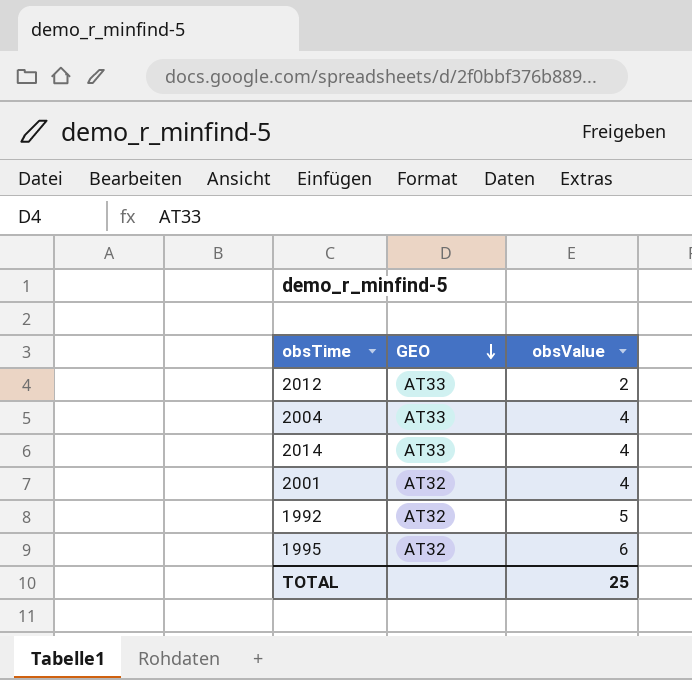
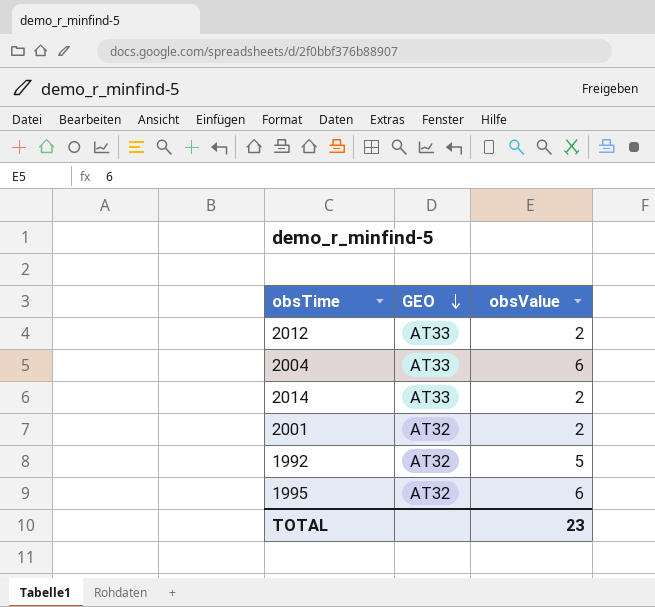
2004 | obsValue: 4 -> 6
2014 | obsValue: 4 -> 2
2001 | obsValue: 4 -> 2
TOTAL | obsValue: 25 -> 23

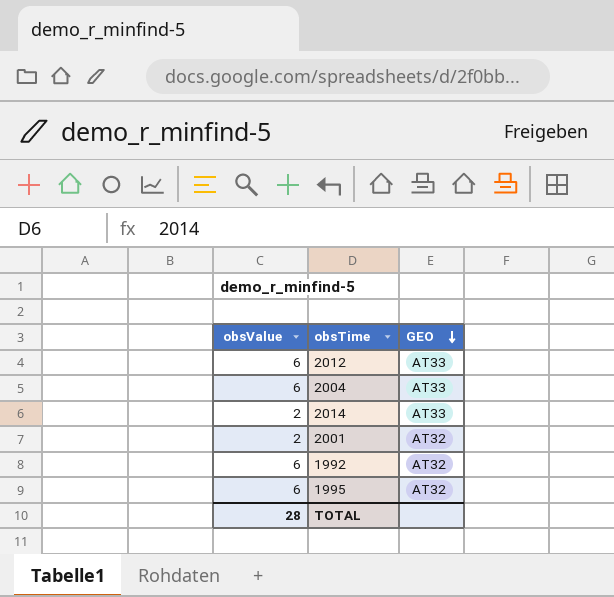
column obsValue | position: 3 -> 1
2012 | obsValue: 2 -> 6
1992 | obsValue: 5 -> 6
TOTAL | obsValue: 23 -> 28

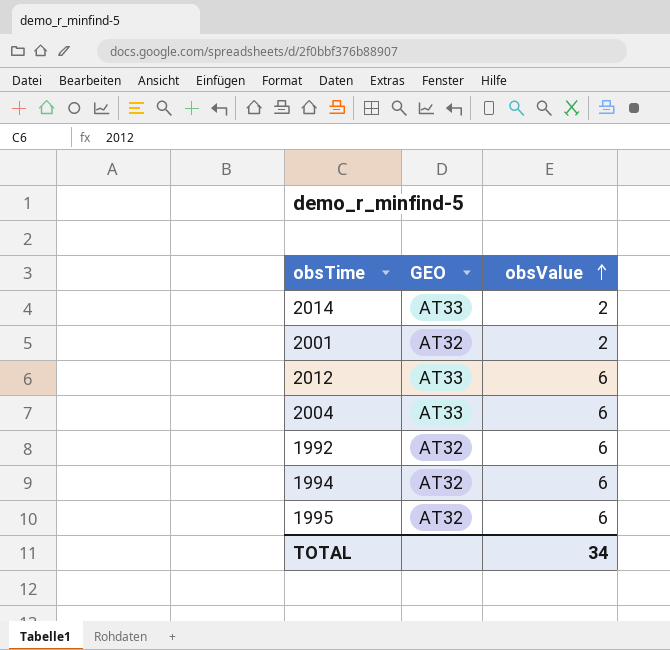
row order: GEO descending -> obsValue ascending
column obsValue | position: 1 -> 3
row 1994: none -> AT32 | 6
TOTAL | obsValue: 28 -> 34

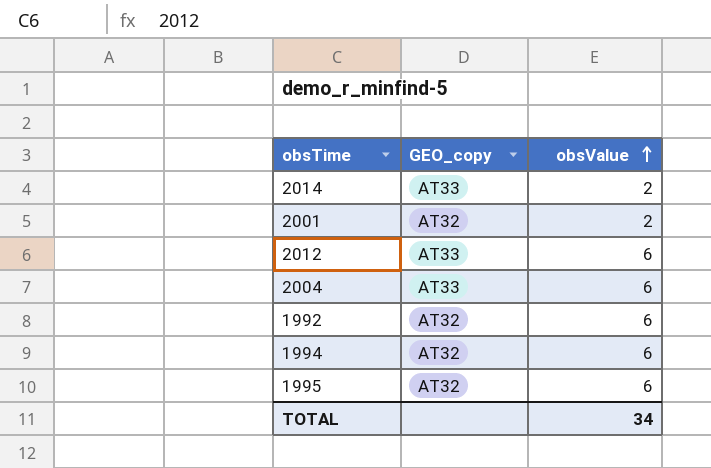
column name: GEO -> GEO_copy

